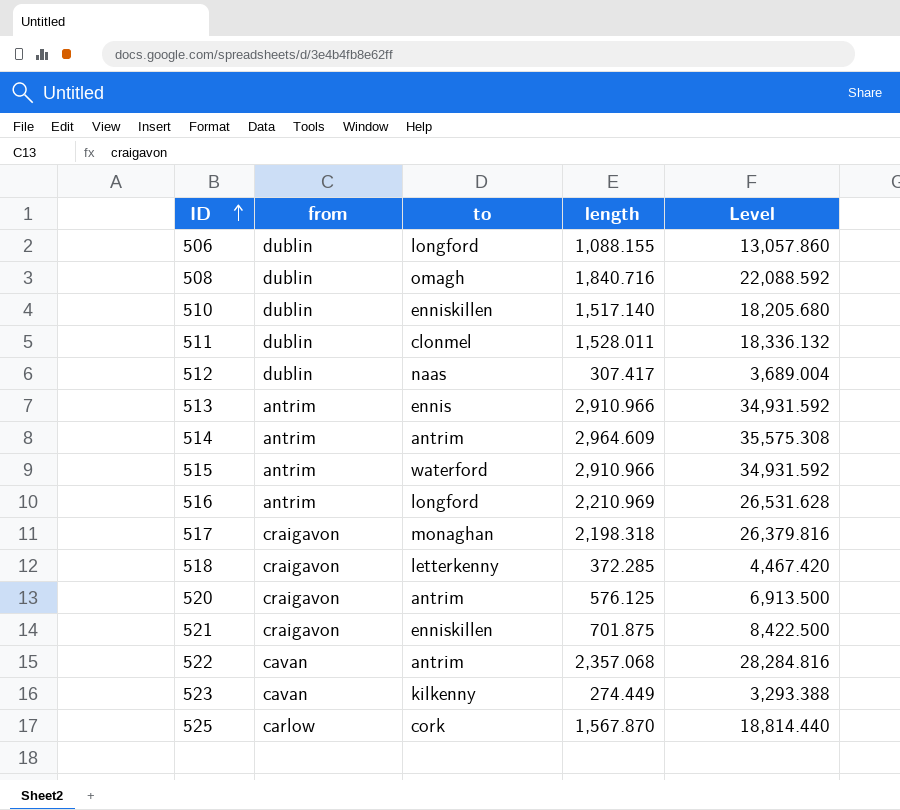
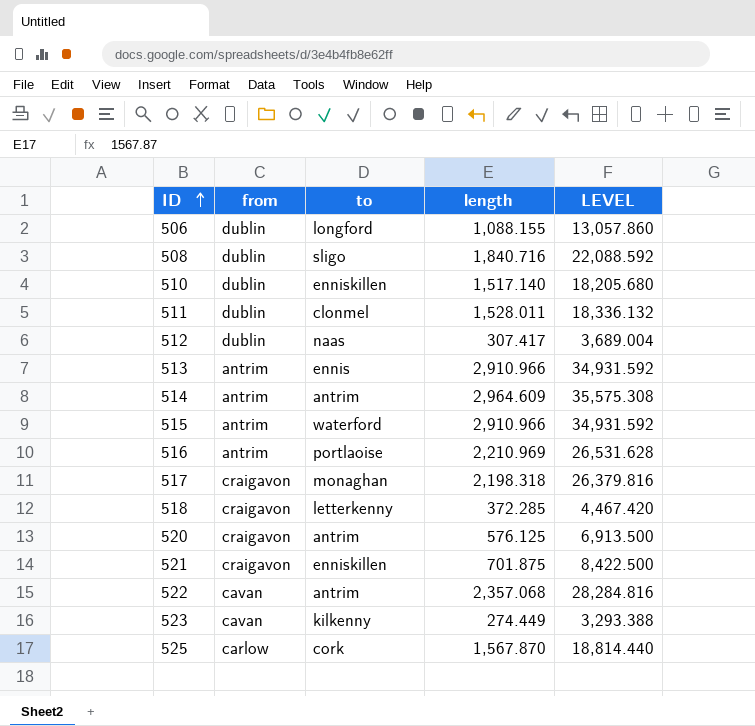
column name: Level -> LEVEL
508 | to: omagh -> sligo
516 | to: longford -> portlaoise

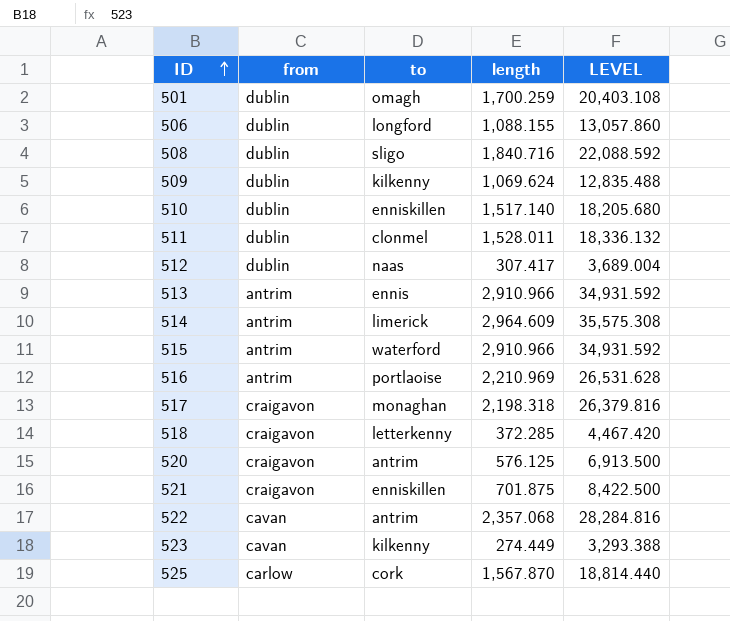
row 501: none -> dublin | omagh | 1,700.259 | 20,403.108
row 509: none -> dublin | kilkenny | 1,069.624 | 12,835.488
514 | to: antrim -> limerick

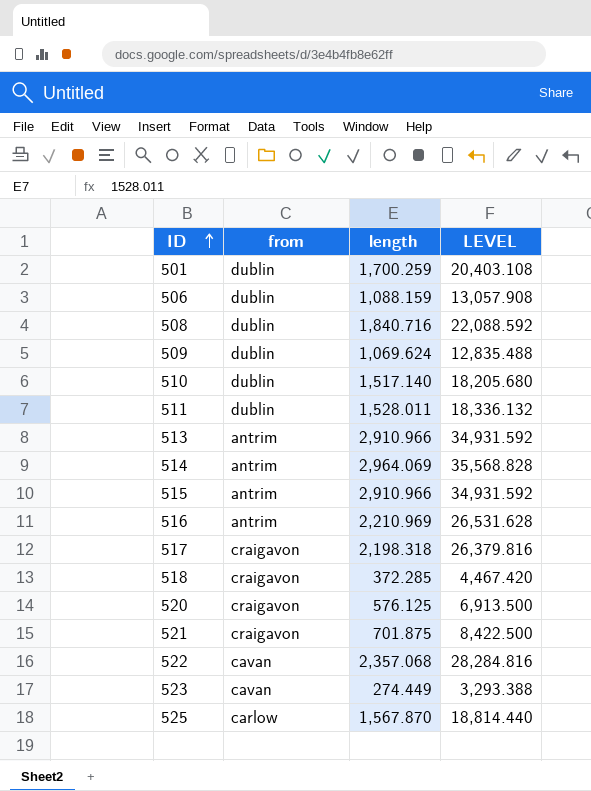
column to | position: 3 -> none
row 512: dublin | naas | 307.417 | 3,689.004 -> none
506 | length: 1,088.155 -> 1,088.159
506 | LEVEL: 13,057.860 -> 13,057.908
514 | length: 2,964.609 -> 2,964.069
514 | LEVEL: 35,575.308 -> 35,568.828

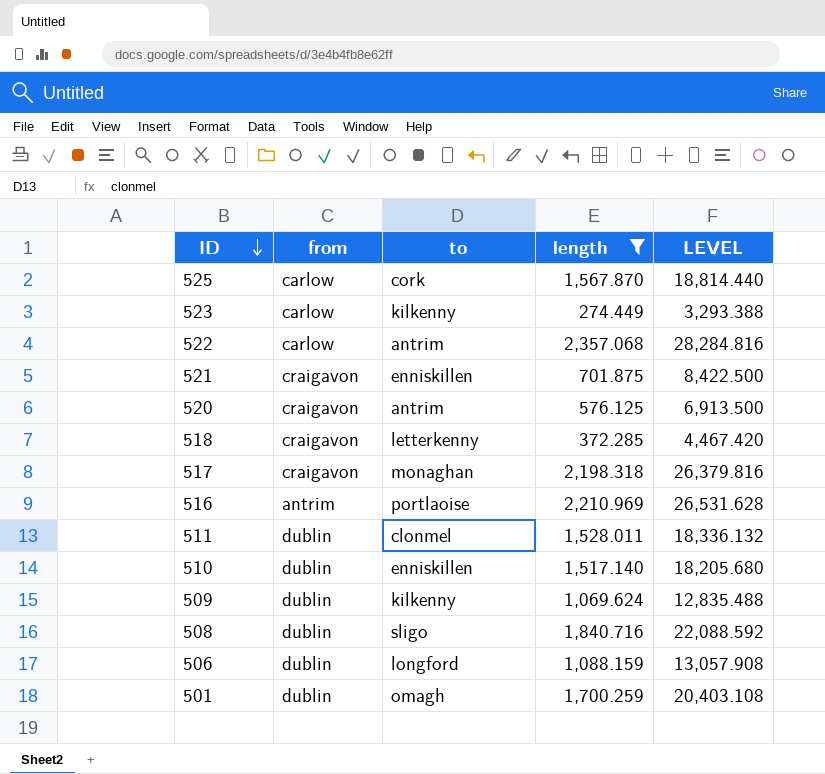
filter: none -> length <= 2,357.068
row order: ID ascending -> ID descending
column to | position: none -> 3
523 | from: cavan -> carlow
522 | from: cavan -> carlow

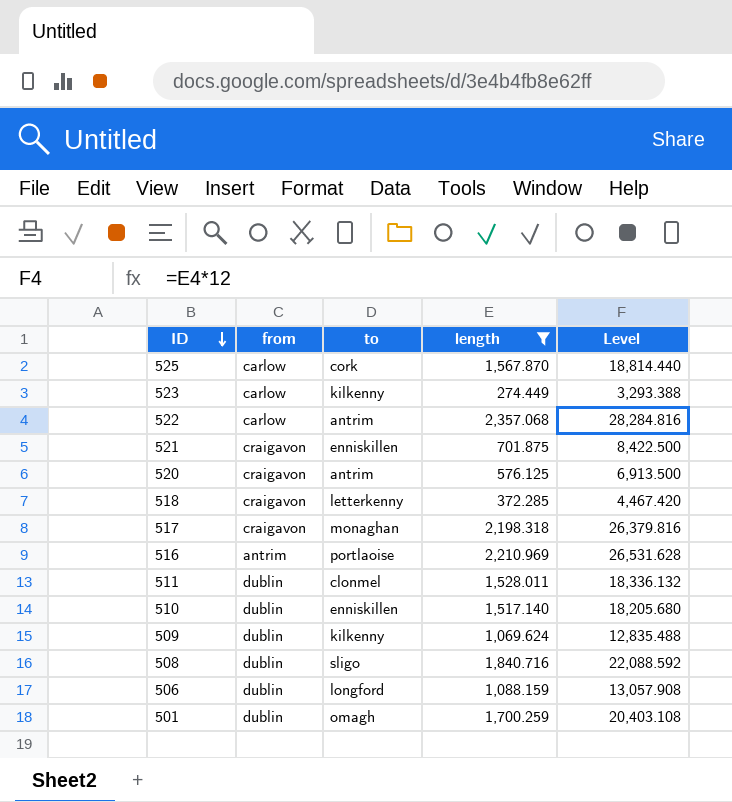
column name: LEVEL -> Level

